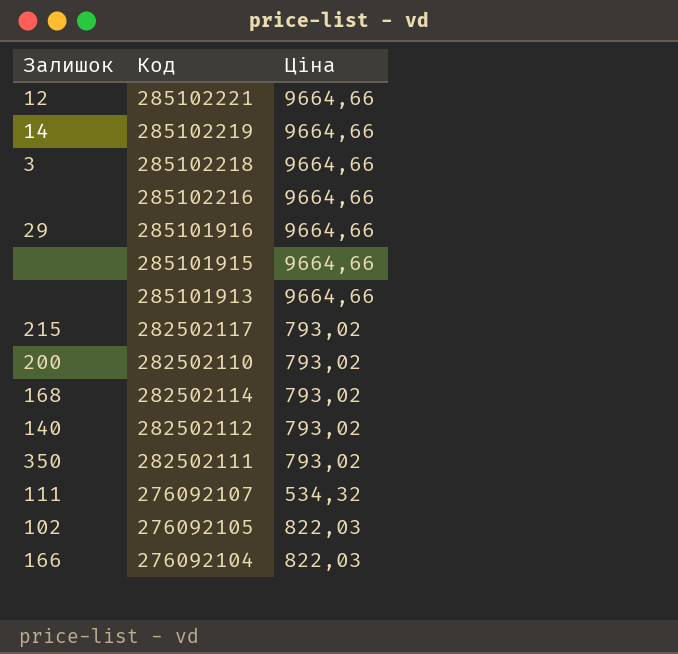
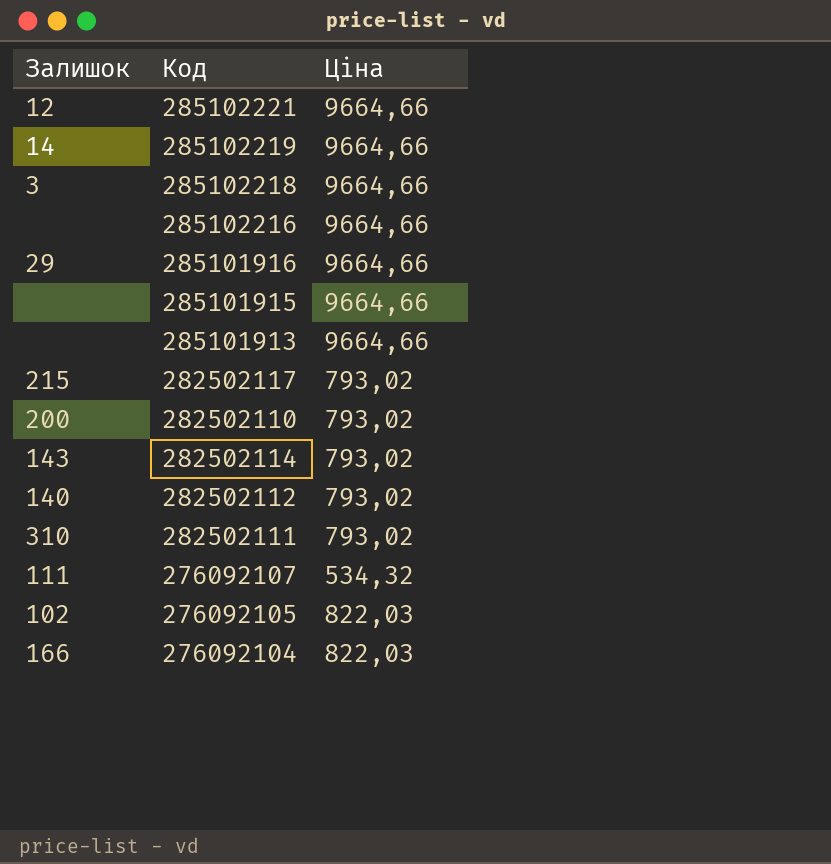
282502114 | Залишок: 168 -> 143
282502111 | Залишок: 350 -> 310

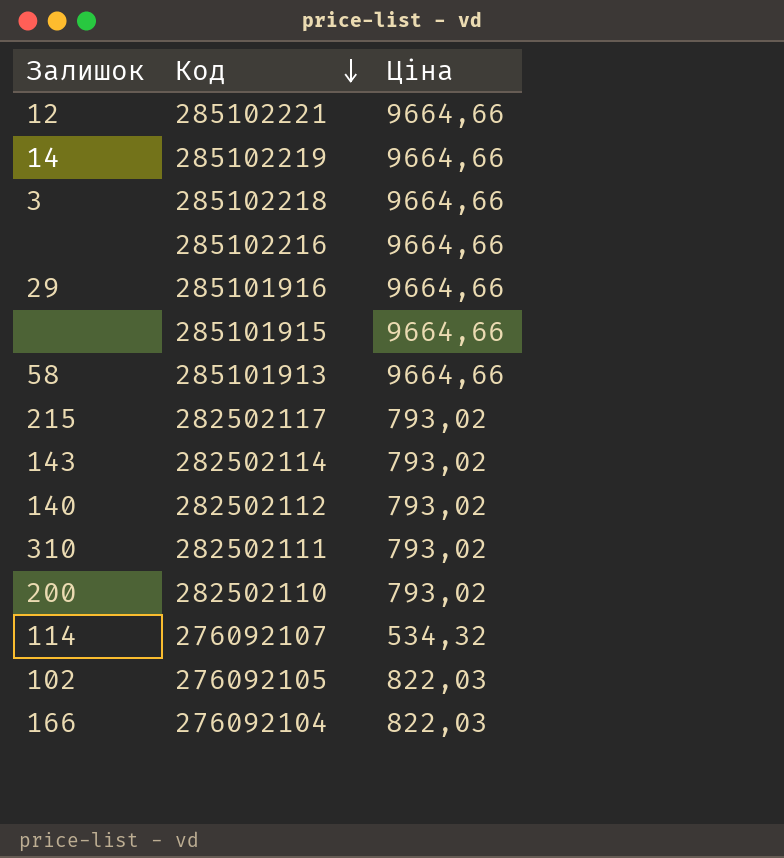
row order: none -> Код descending
285101913 | Залишок: none -> 58
276092107 | Залишок: 111 -> 114

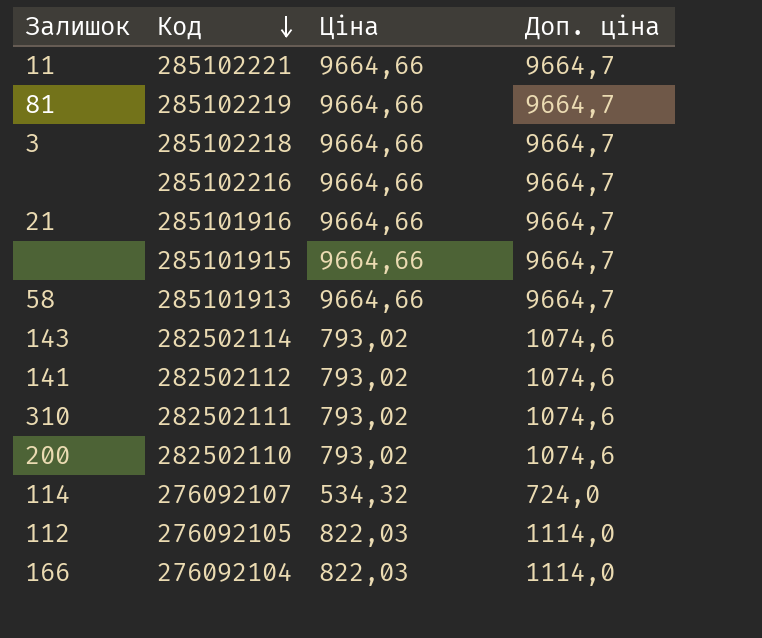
column Доп. ціна | position: none -> 4
row 282502117: 215 | 793,02 -> none
285102221 | Залишок: 12 -> 11
285102219 | Залишок: 14 -> 81
285101916 | Залишок: 29 -> 21
282502112 | Залишок: 140 -> 141
276092105 | Залишок: 102 -> 112

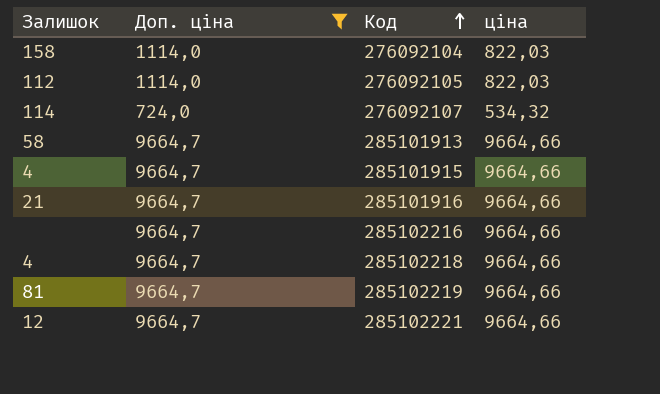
filter: none -> Доп. ціна != 1074,6
row order: Код descending -> Код ascending
column Доп. ціна | position: 4 -> 2
column name: Ціна -> ціна
276092104 | Залишок: 166 -> 158
285101915 | Залишок: none -> 4
285102218 | Залишок: 3 -> 4
285102221 | Залишок: 11 -> 12

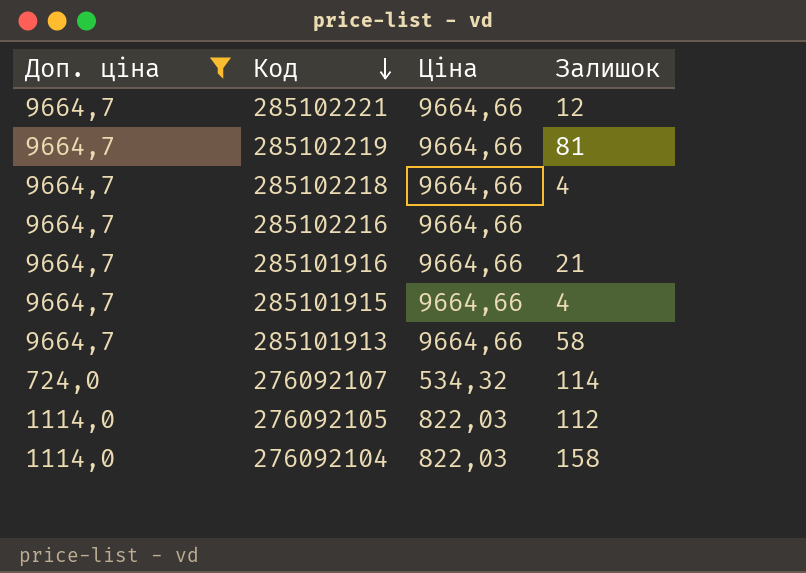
row order: Код ascending -> Код descending
column name: ціна -> Ціна
column Залишок | position: 1 -> 4

